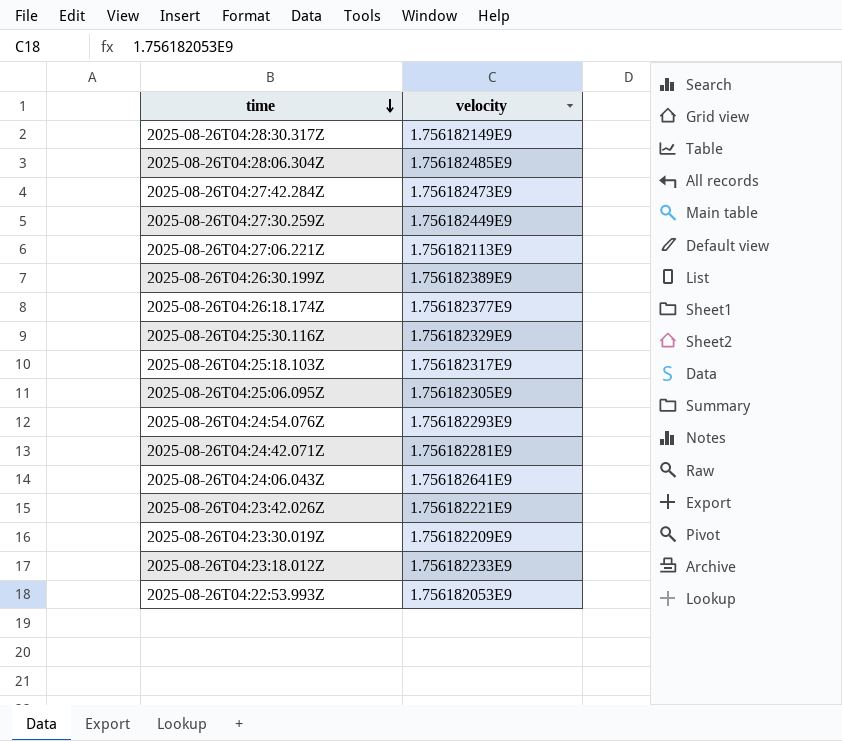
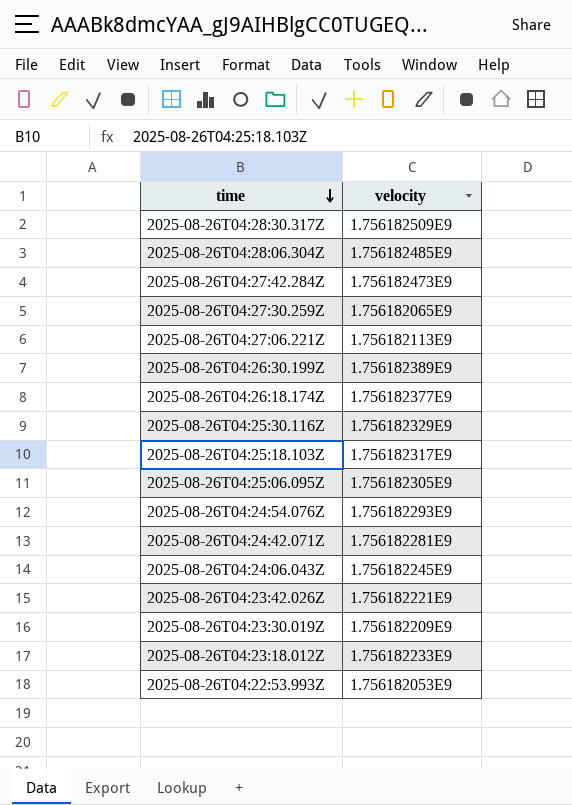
2025-08-26T04:28:30.317Z | velocity: 1.756182149E9 -> 1.756182509E9
2025-08-26T04:27:30.259Z | velocity: 1.756182449E9 -> 1.756182065E9
2025-08-26T04:24:06.043Z | velocity: 1.756182641E9 -> 1.756182245E9

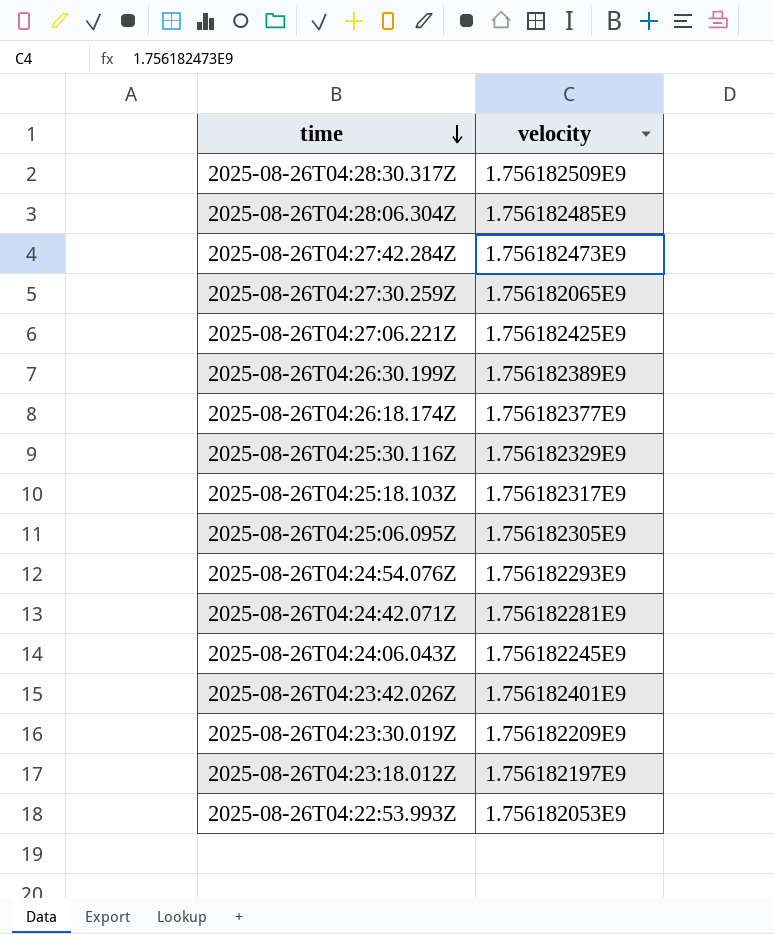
2025-08-26T04:27:06.221Z | velocity: 1.756182113E9 -> 1.756182425E9
2025-08-26T04:23:42.026Z | velocity: 1.756182221E9 -> 1.756182401E9
2025-08-26T04:23:18.012Z | velocity: 1.756182233E9 -> 1.756182197E9

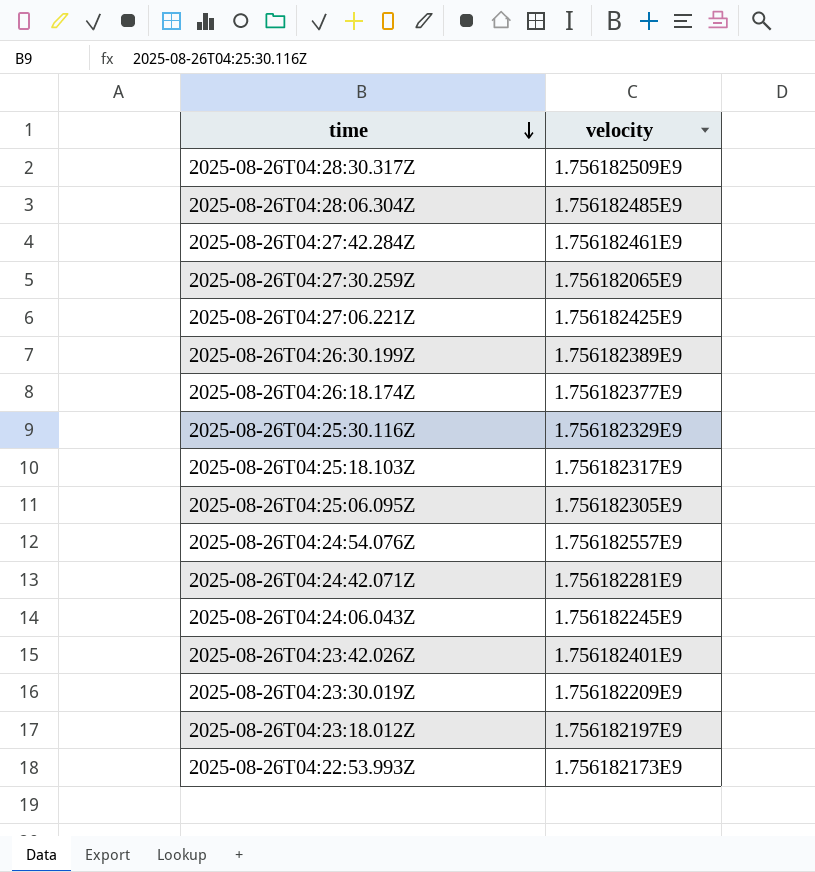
2025-08-26T04:27:42.284Z | velocity: 1.756182473E9 -> 1.756182461E9
2025-08-26T04:24:54.076Z | velocity: 1.756182293E9 -> 1.756182557E9
2025-08-26T04:22:53.993Z | velocity: 1.756182053E9 -> 1.756182173E9

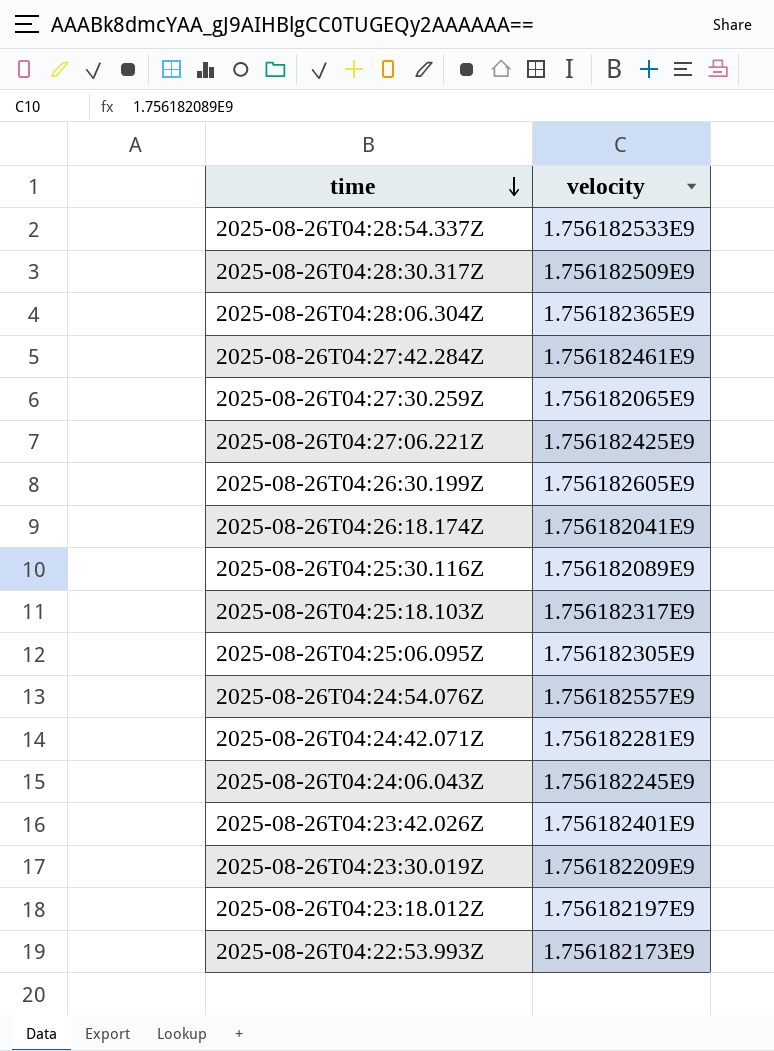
row 2025-08-26T04:28:54.337Z: none -> 1.756182533E9
2025-08-26T04:28:06.304Z | velocity: 1.756182485E9 -> 1.756182365E9
2025-08-26T04:26:30.199Z | velocity: 1.756182389E9 -> 1.756182605E9
2025-08-26T04:26:18.174Z | velocity: 1.756182377E9 -> 1.756182041E9
2025-08-26T04:25:30.116Z | velocity: 1.756182329E9 -> 1.756182089E9

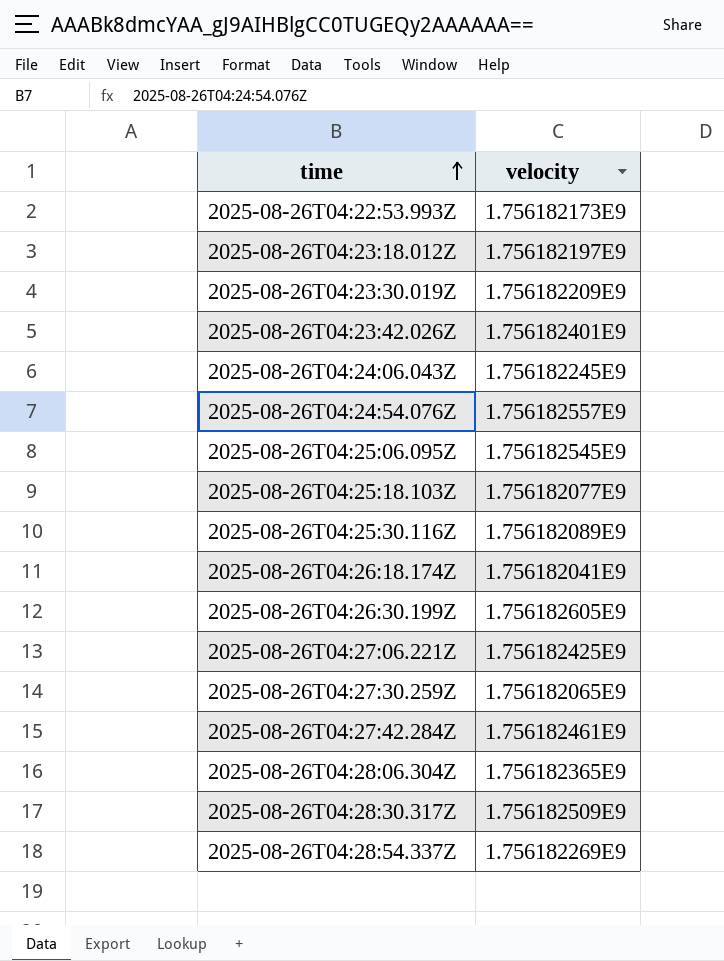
row order: time descending -> time ascending
row 2025-08-26T04:24:42.071Z: 1.756182281E9 -> none
2025-08-26T04:25:06.095Z | velocity: 1.756182305E9 -> 1.756182545E9
2025-08-26T04:25:18.103Z | velocity: 1.756182317E9 -> 1.756182077E9
2025-08-26T04:28:54.337Z | velocity: 1.756182533E9 -> 1.756182269E9

